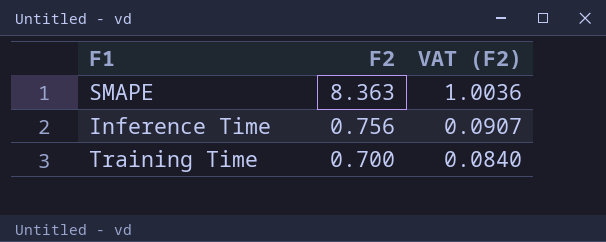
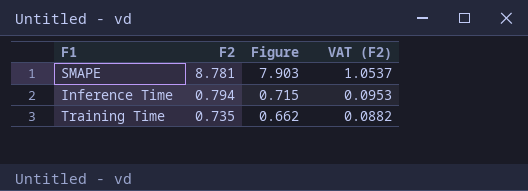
column Figure | formula: none -> [F2] * 0.9
SMAPE | F2: 8.363 -> 8.781
SMAPE | VAT (F2): 1.0036 -> 1.0537
Inference Time | F2: 0.756 -> 0.794
Inference Time | VAT (F2): 0.0907 -> 0.0953
Training Time | F2: 0.700 -> 0.735
Training Time | VAT (F2): 0.0840 -> 0.0882

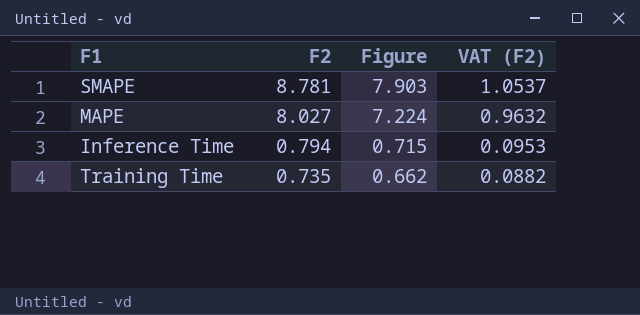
row MAPE: none -> 8.027 | 7.224 | 0.9632

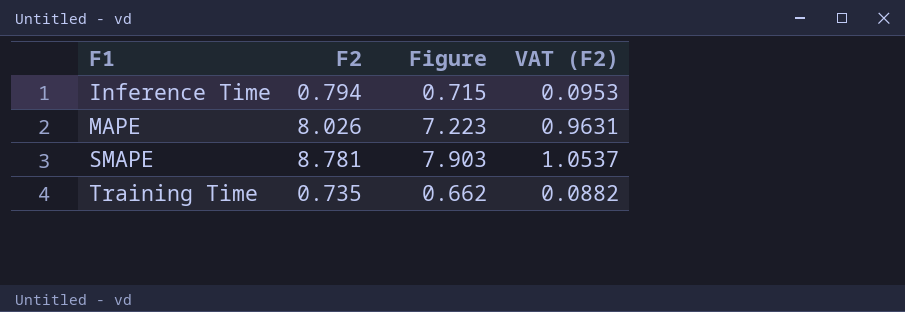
row order: F2 descending -> F1 ascending
MAPE | F2: 8.027 -> 8.026
MAPE | Figure: 7.224 -> 7.223
MAPE | VAT (F2): 0.9632 -> 0.9631

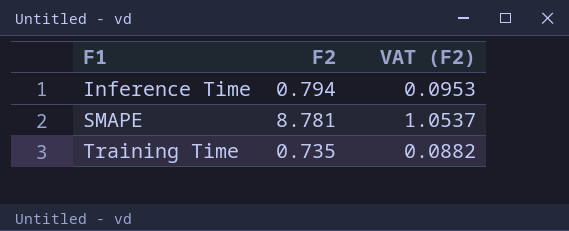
column Figure | formula: [F2] * 0.9 -> none
row MAPE: 8.026 | 7.223 | 0.9631 -> none

